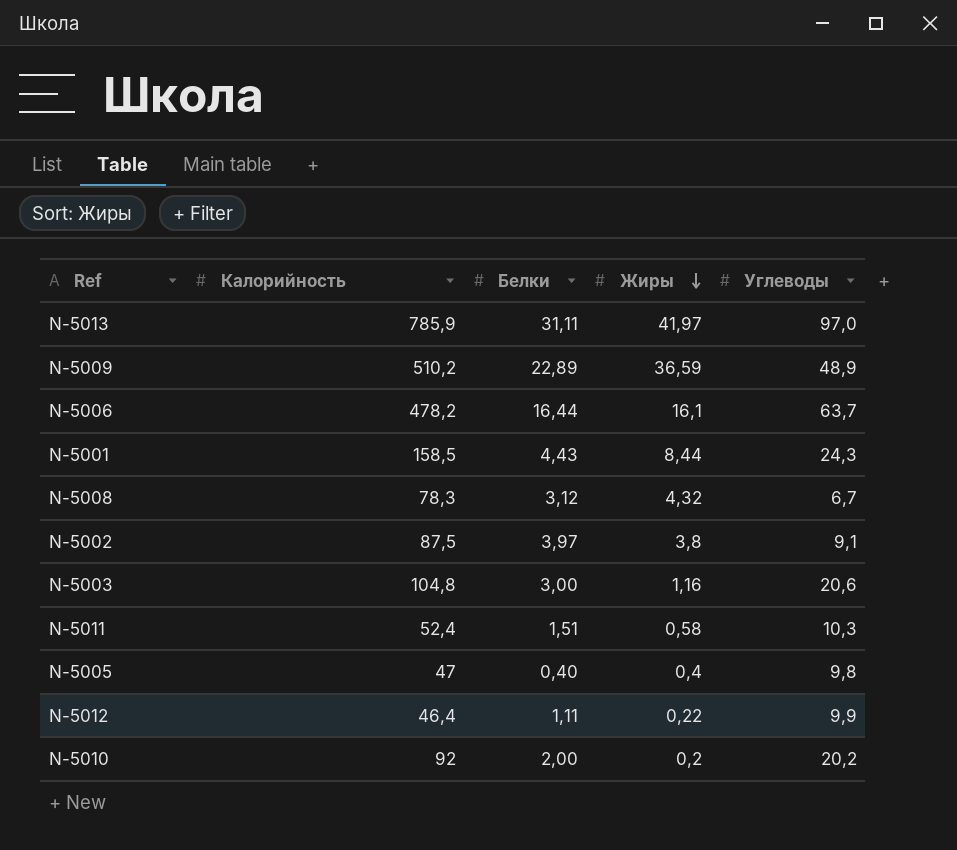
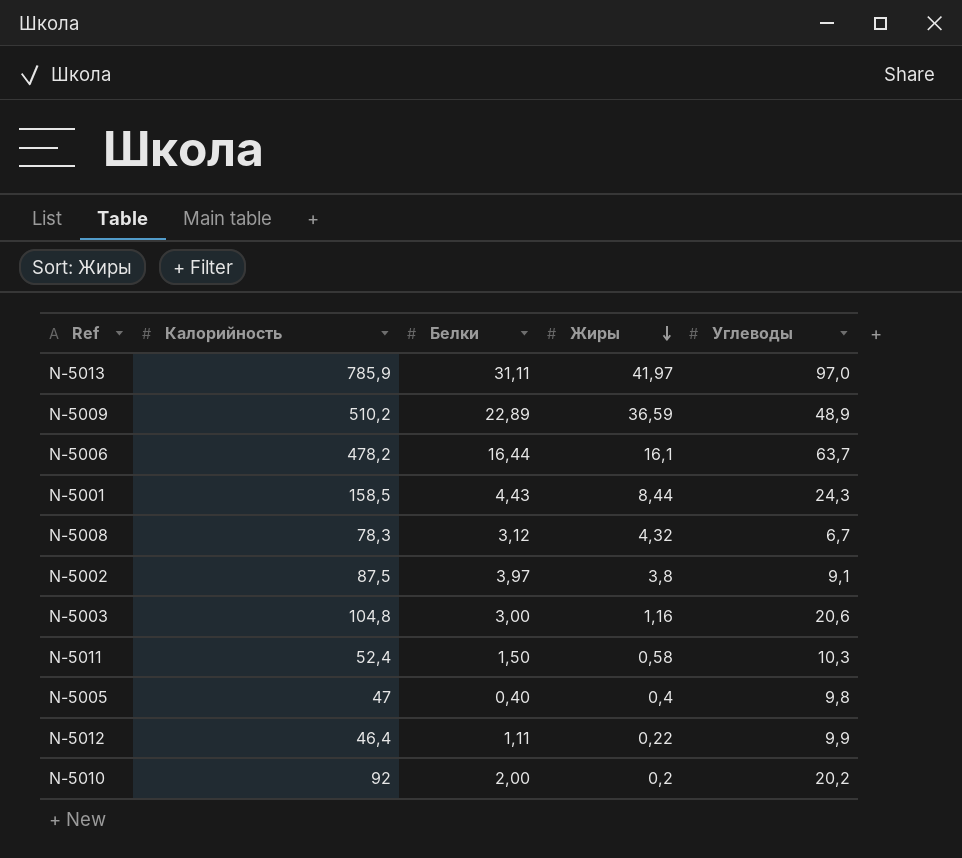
N-5011 | Белки: 1,51 -> 1,50

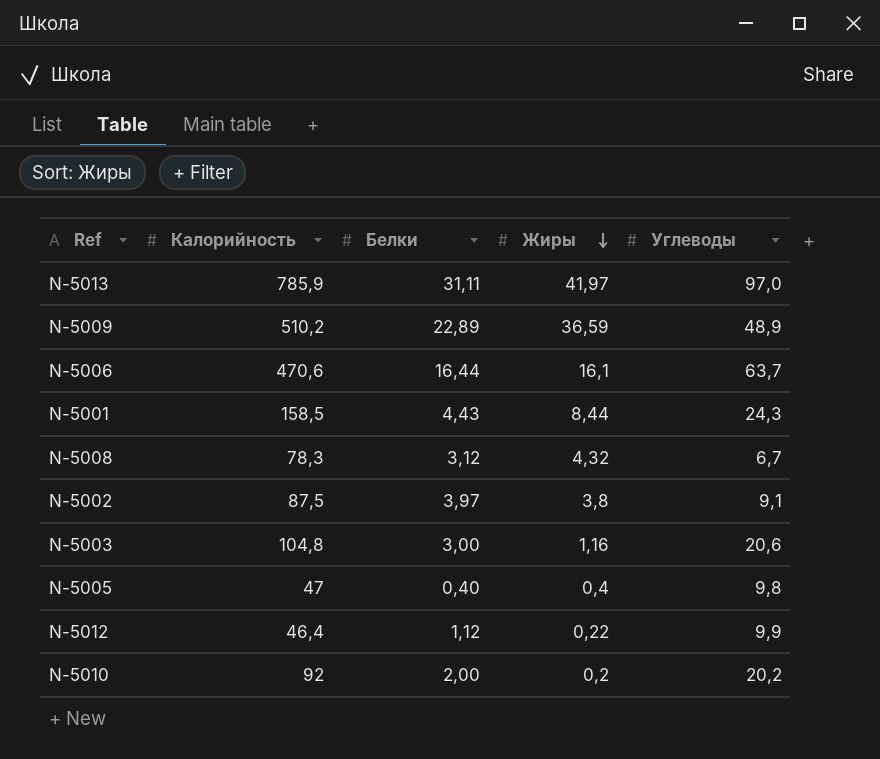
row N-5011: 52,4 | 1,50 | 0,58 | 10,3 -> none
N-5006 | Калорийность: 478,2 -> 470,6
N-5012 | Белки: 1,11 -> 1,12

